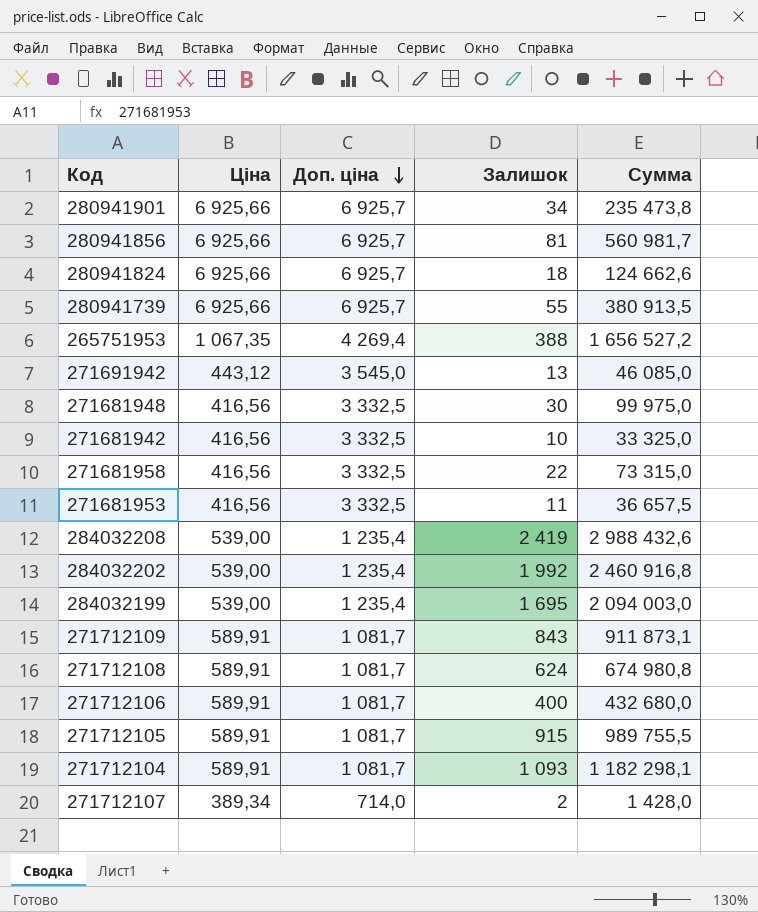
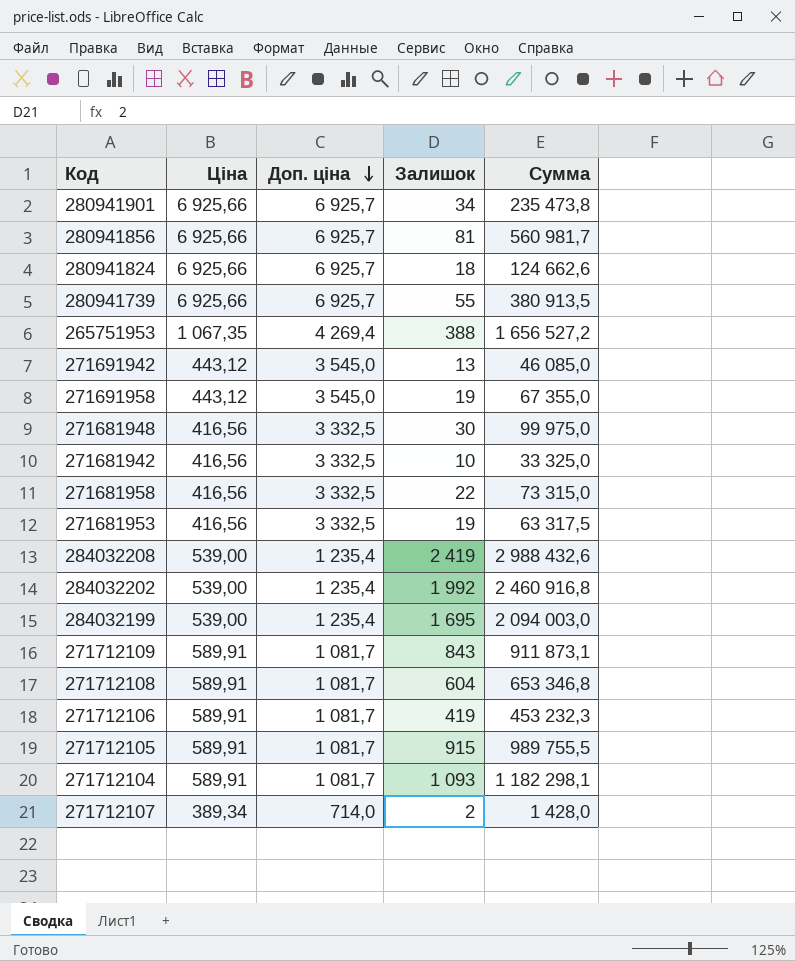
row 271691958: none -> 443,12 | 3 545,0 | 19 | 67 355,0
271681953 | Залишок: 11 -> 19
271681953 | Сумма: 36 657,5 -> 63 317,5
271712108 | Залишок: 624 -> 604
271712108 | Сумма: 674 980,8 -> 653 346,8
271712106 | Залишок: 400 -> 419
271712106 | Сумма: 432 680,0 -> 453 232,3

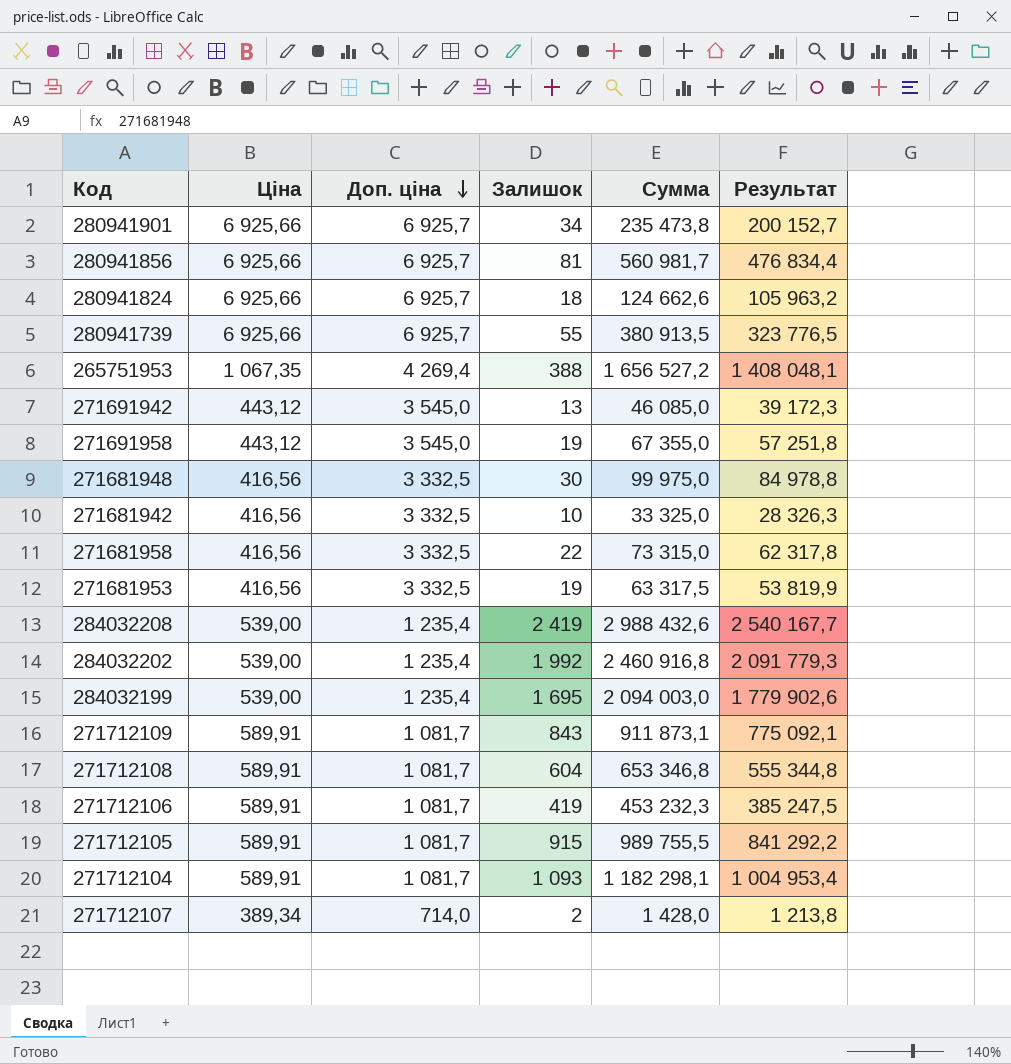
column Результат | formula: none -> [Сумма] * 0,85

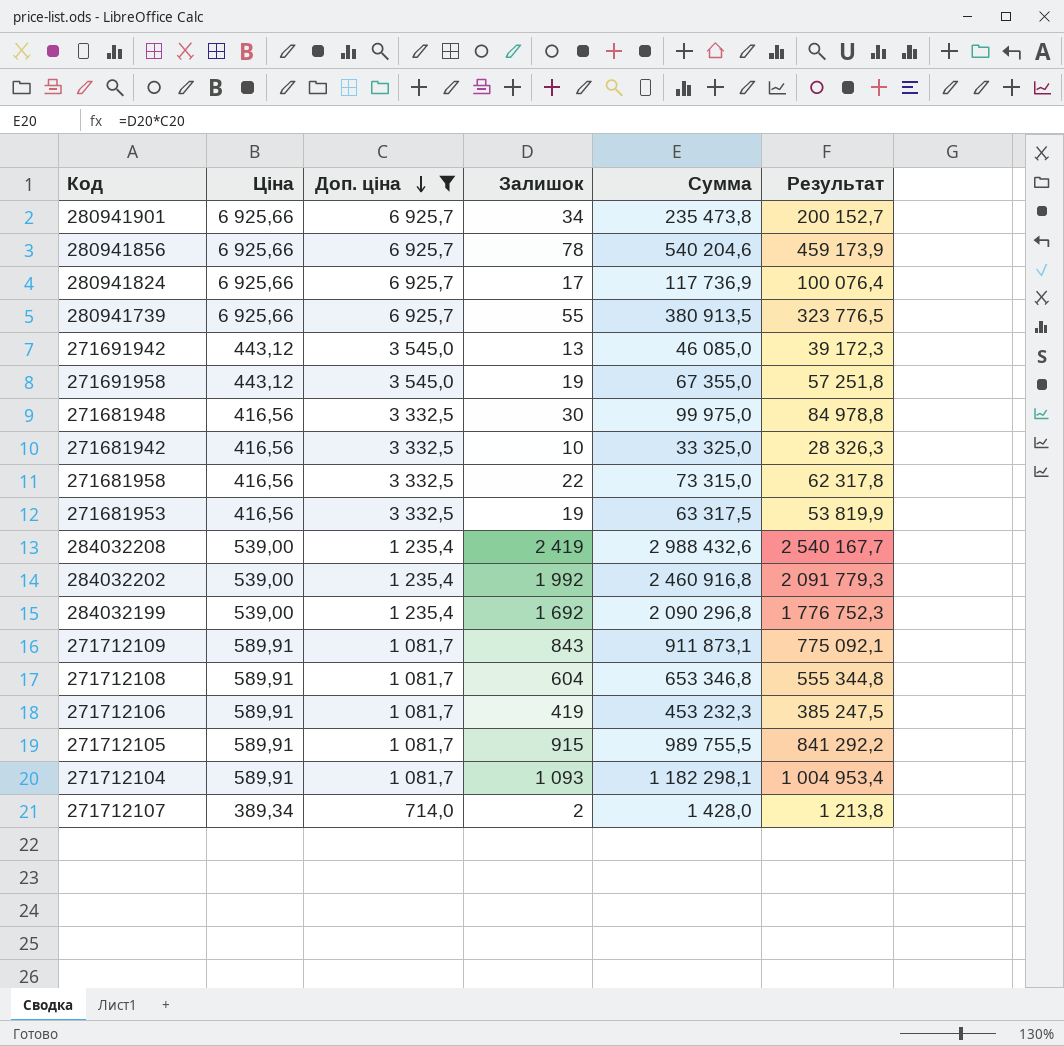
filter: none -> Доп. ціна != 4 269,4
280941856 | Залишок: 81 -> 78
280941856 | Сумма: 560 981,7 -> 540 204,6
280941856 | Результат: 476 834,4 -> 459 173,9
280941824 | Залишок: 18 -> 17
280941824 | Сумма: 124 662,6 -> 117 736,9
280941824 | Результат: 105 963,2 -> 100 076,4
284032199 | Залишок: 1 695 -> 1 692
284032199 | Сумма: 2 094 003,0 -> 2 090 296,8
284032199 | Результат: 1 779 902,6 -> 1 776 752,3

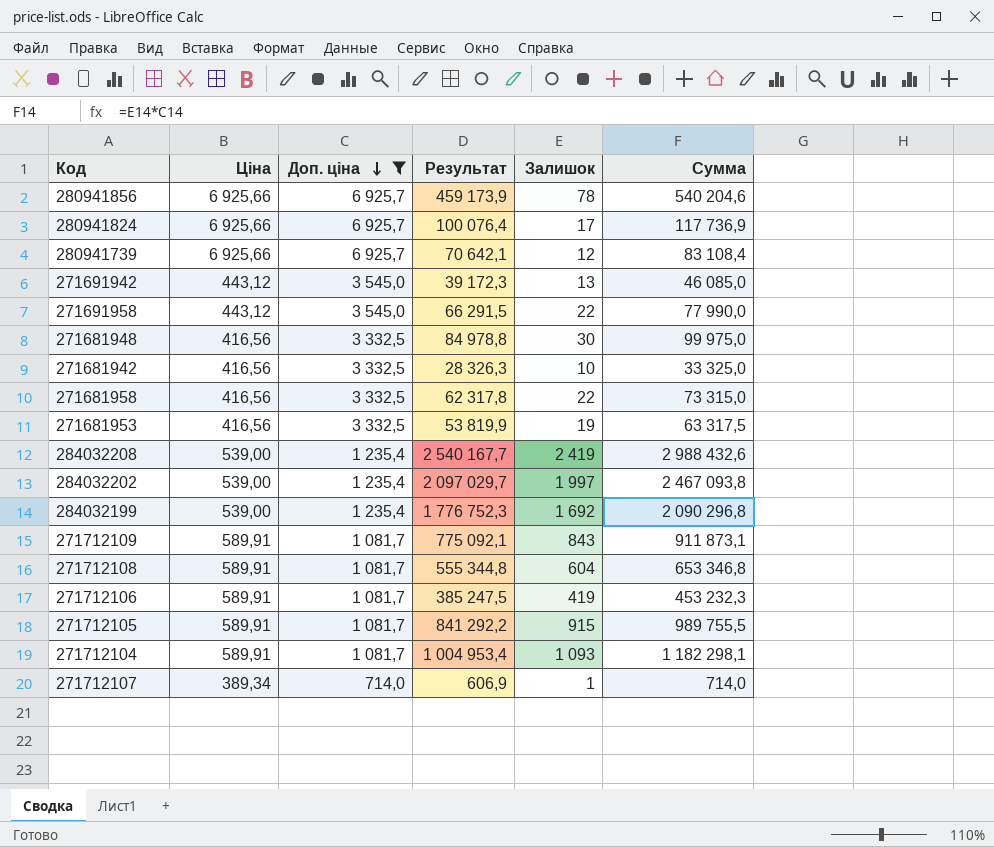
column Результат | position: 6 -> 4
row 280941901: 6 925,66 | 6 925,7 | 34 | 235 473,8 | 200 152,7 -> none
280941739 | Результат: 323 776,5 -> 70 642,1
280941739 | Залишок: 55 -> 12
280941739 | Сумма: 380 913,5 -> 83 108,4
271691958 | Результат: 57 251,8 -> 66 291,5
271691958 | Залишок: 19 -> 22
271691958 | Сумма: 67 355,0 -> 77 990,0
284032202 | Результат: 2 091 779,3 -> 2 097 029,7
284032202 | Залишок: 1 992 -> 1 997
284032202 | Сумма: 2 460 916,8 -> 2 467 093,8
271712107 | Результат: 1 213,8 -> 606,9
271712107 | Залишок: 2 -> 1
271712107 | Сумма: 1 428,0 -> 714,0

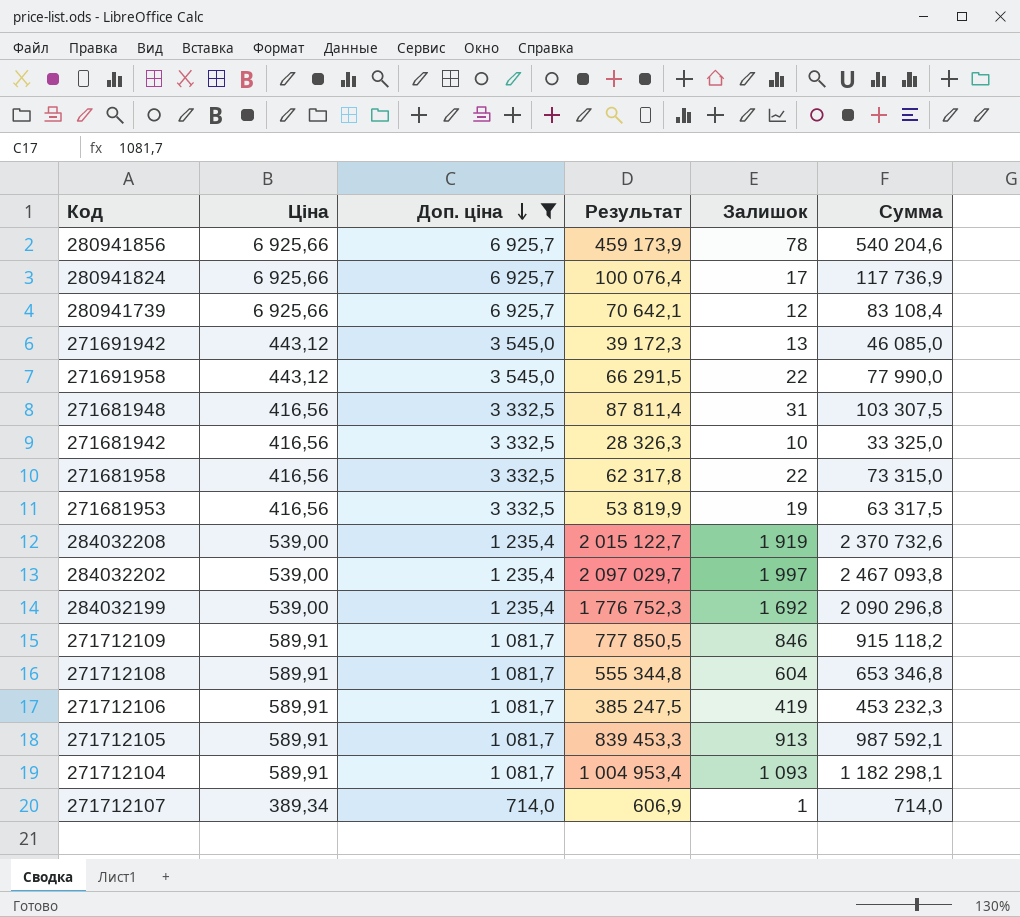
271681948 | Результат: 84 978,8 -> 87 811,4
271681948 | Залишок: 30 -> 31
271681948 | Сумма: 99 975,0 -> 103 307,5
284032208 | Результат: 2 540 167,7 -> 2 015 122,7
284032208 | Залишок: 2 419 -> 1 919
284032208 | Сумма: 2 988 432,6 -> 2 370 732,6
271712109 | Результат: 775 092,1 -> 777 850,5
271712109 | Залишок: 843 -> 846
271712109 | Сумма: 911 873,1 -> 915 118,2
271712105 | Результат: 841 292,2 -> 839 453,3
271712105 | Залишок: 915 -> 913
271712105 | Сумма: 989 755,5 -> 987 592,1

